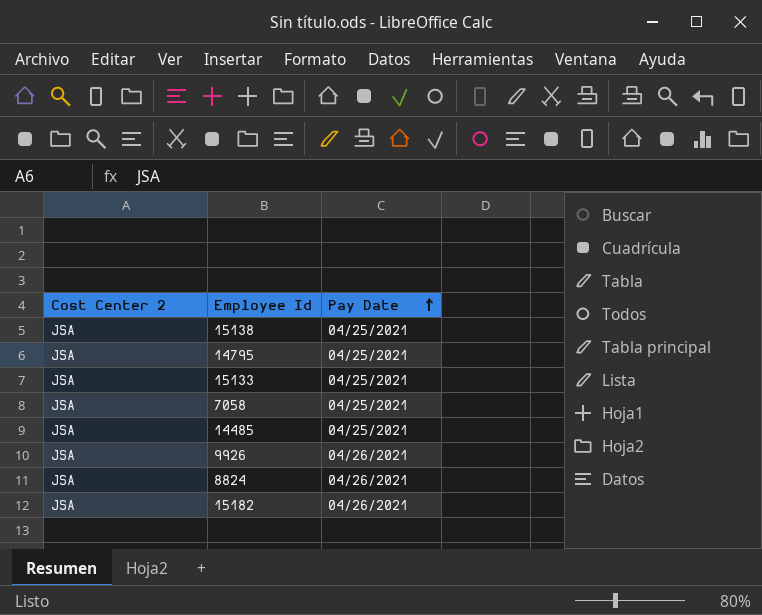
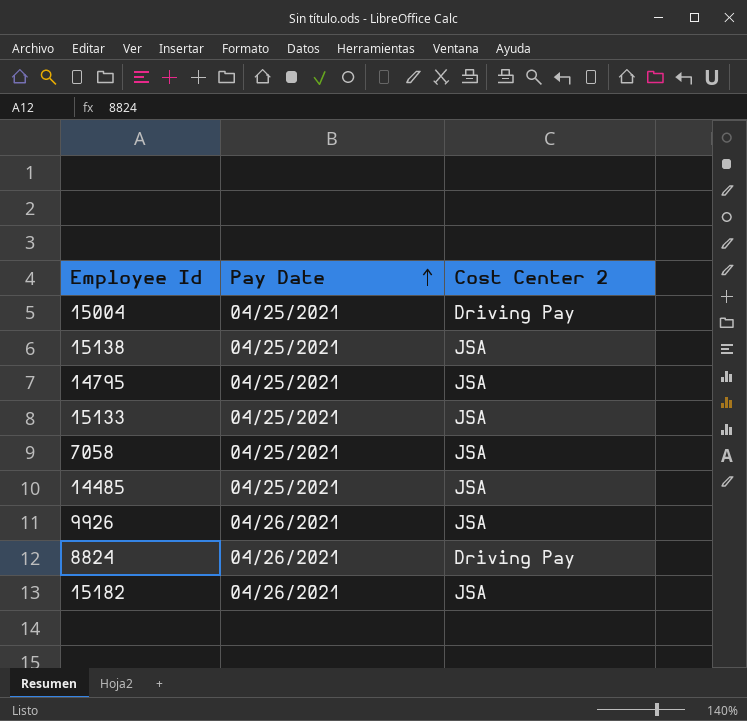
column Cost Center 2 | position: 1 -> 3
row 15004: none -> 04/25/2021 | Driving Pay
8824 | Cost Center 2: JSA -> Driving Pay

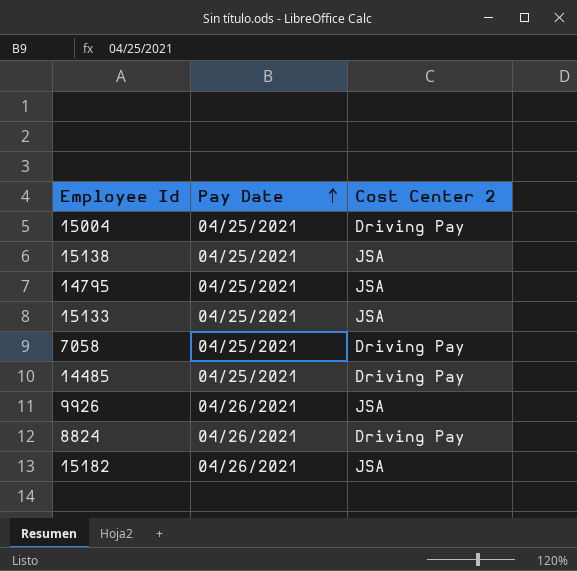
7058 | Cost Center 2: JSA -> Driving Pay
14485 | Cost Center 2: JSA -> Driving Pay

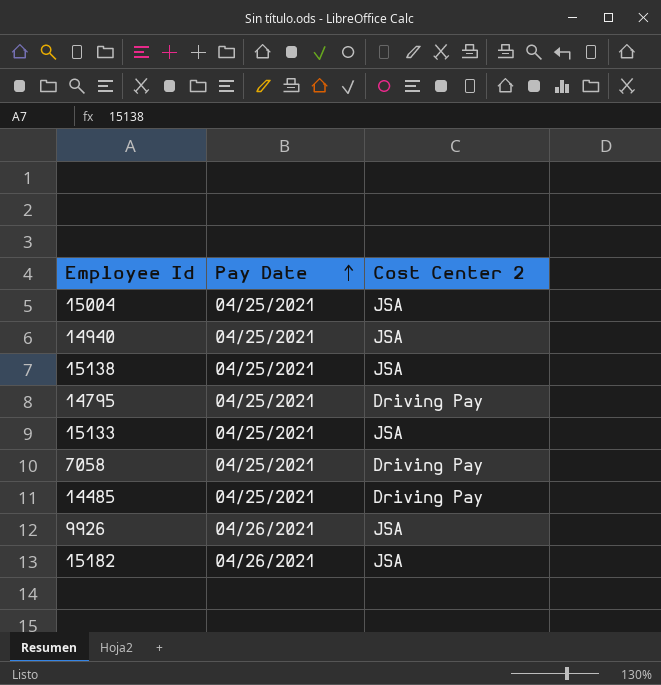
row 8824: 04/26/2021 | Driving Pay -> none
15004 | Cost Center 2: Driving Pay -> JSA
row 14940: none -> 04/25/2021 | JSA
14795 | Cost Center 2: JSA -> Driving Pay

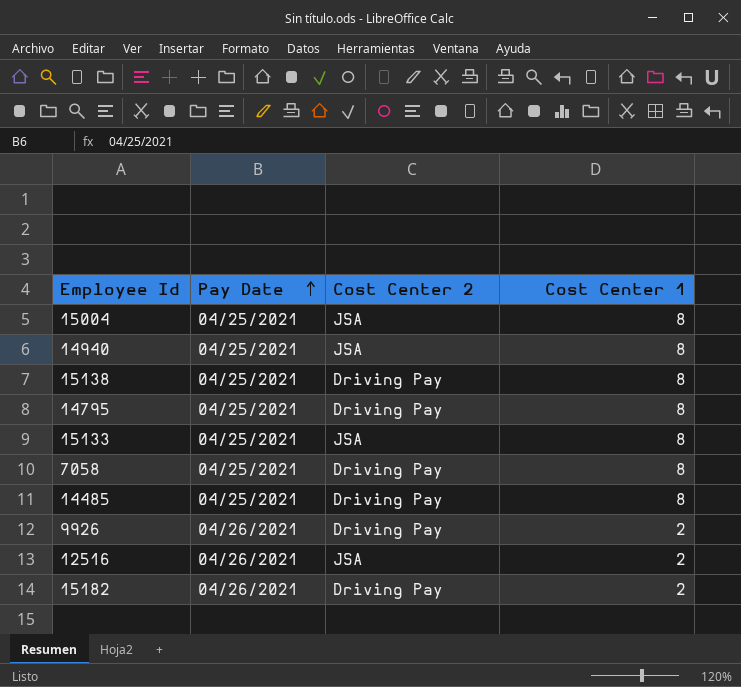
column Cost Center 1 | position: none -> 4
15138 | Cost Center 2: JSA -> Driving Pay
9926 | Cost Center 2: JSA -> Driving Pay
row 12516: none -> 04/26/2021 | JSA | 2
15182 | Cost Center 2: JSA -> Driving Pay

